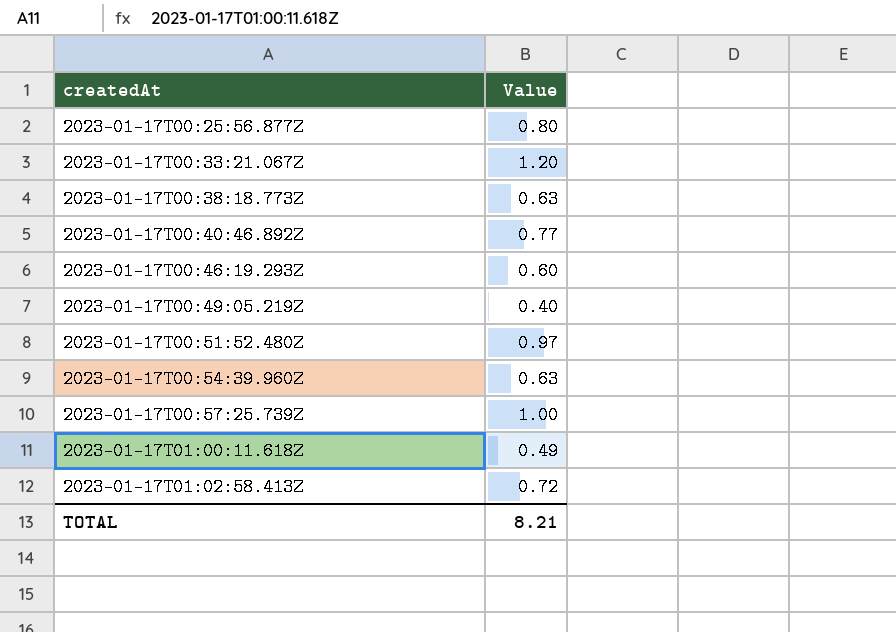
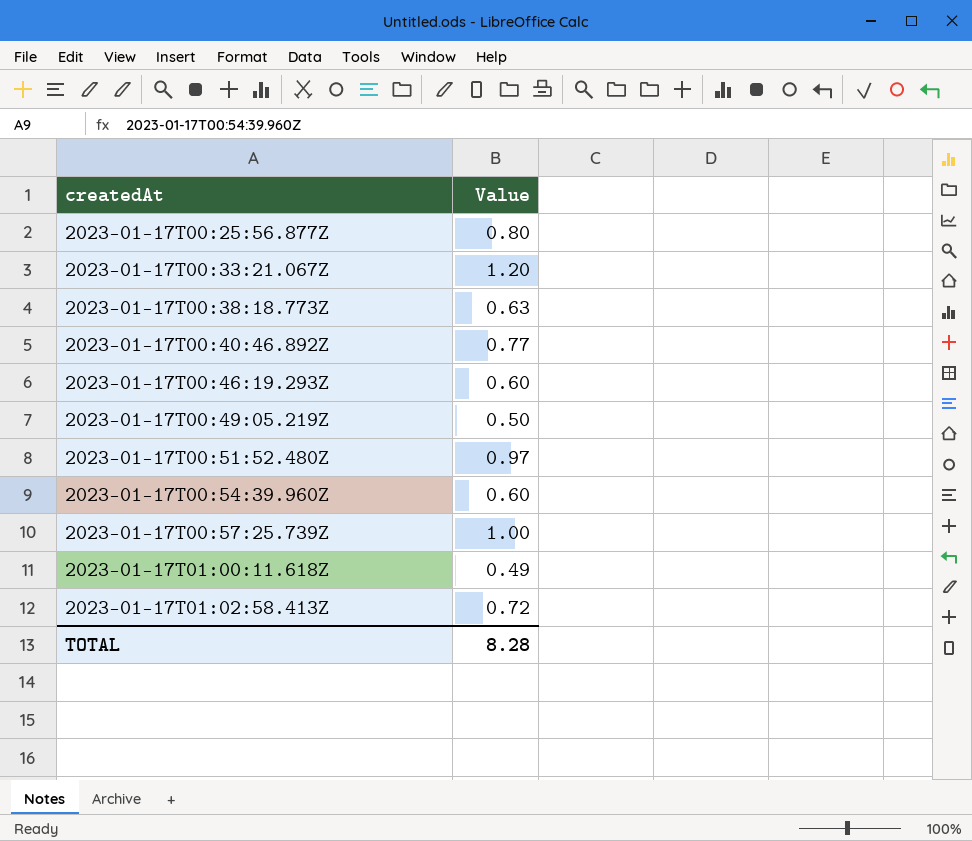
2023-01-17T00:49:05.219Z | Value: 0.40 -> 0.50
2023-01-17T00:54:39.960Z | Value: 0.63 -> 0.60
TOTAL | Value: 8.21 -> 8.28

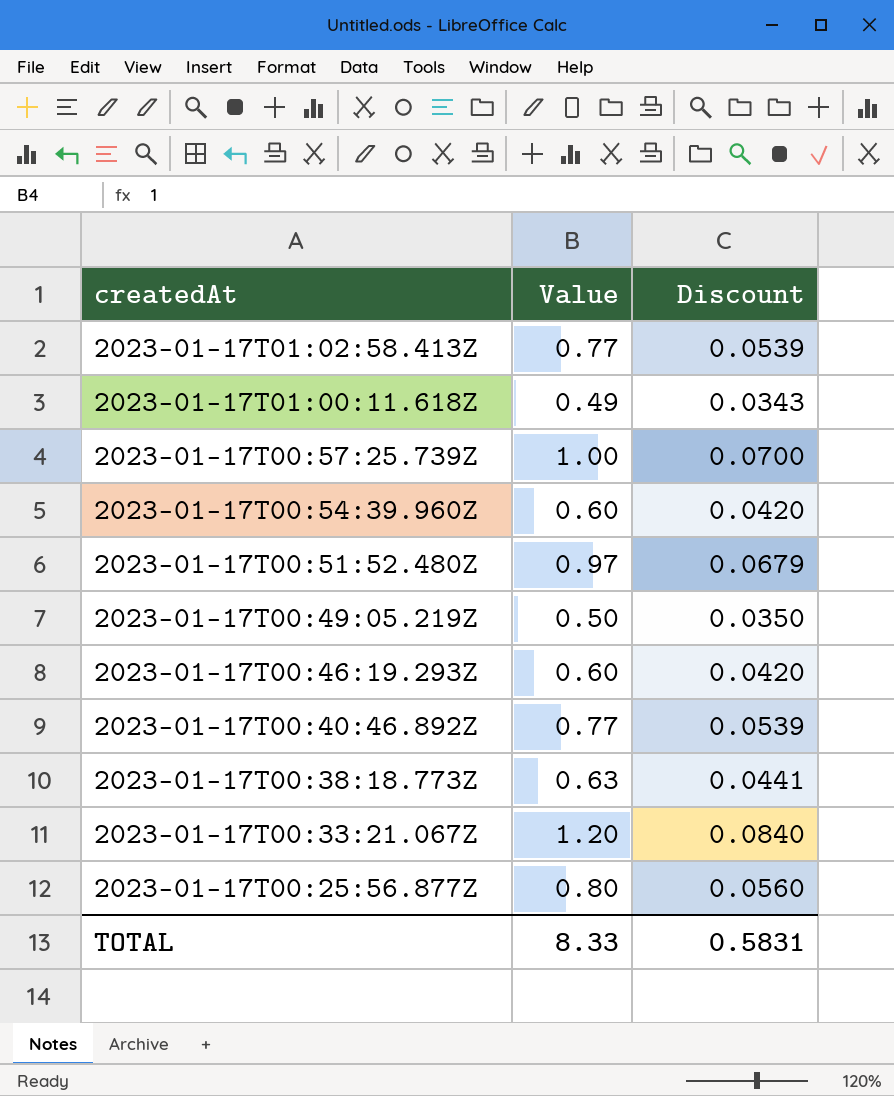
row order: createdAt ascending -> createdAt descending
column Discount | formula: none -> [Value] * 0.07
2023-01-17T01:02:58.413Z | Value: 0.72 -> 0.77
TOTAL | Value: 8.28 -> 8.33

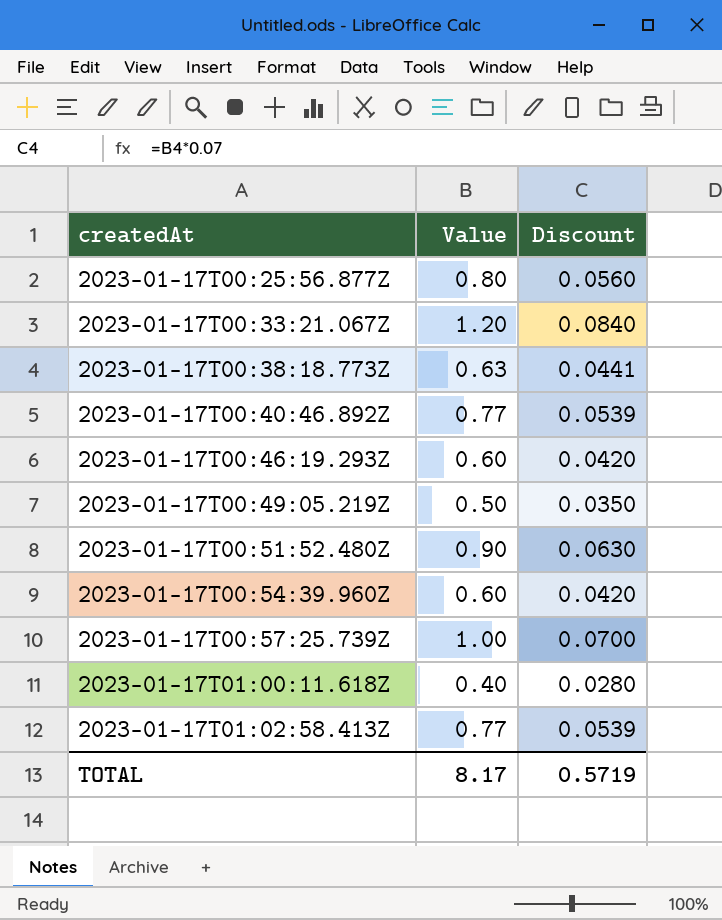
row order: createdAt descending -> createdAt ascending
2023-01-17T00:51:52.480Z | Value: 0.97 -> 0.90
2023-01-17T00:51:52.480Z | Discount: 0.0679 -> 0.0630
2023-01-17T01:00:11.618Z | Value: 0.49 -> 0.40
2023-01-17T01:00:11.618Z | Discount: 0.0343 -> 0.0280
TOTAL | Value: 8.33 -> 8.17
TOTAL | Discount: 0.5831 -> 0.5719

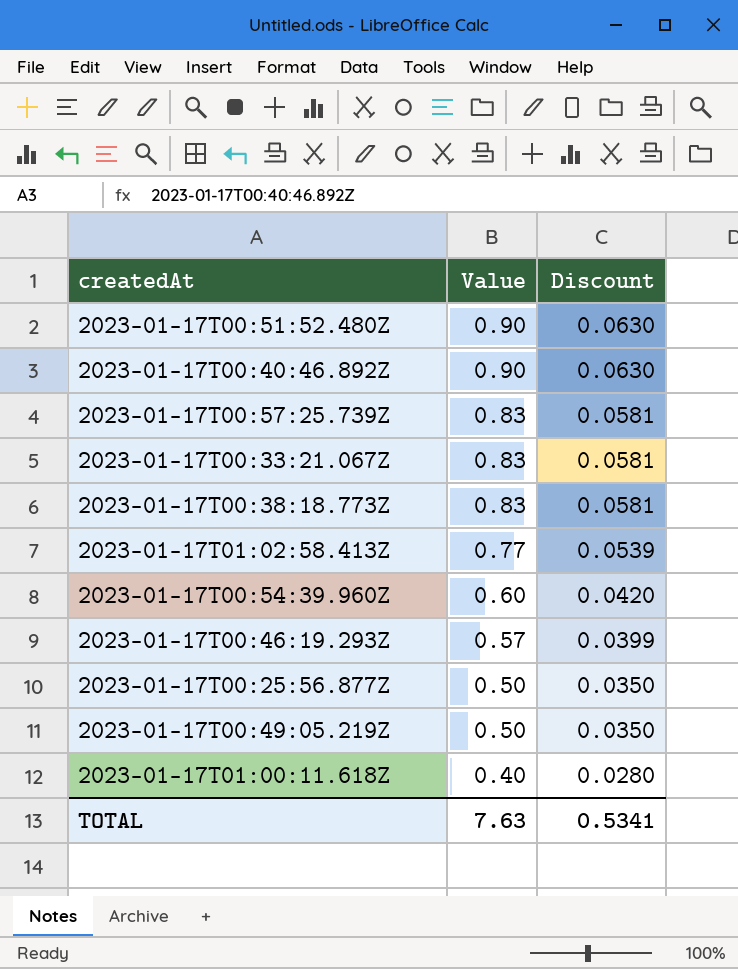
row order: createdAt ascending -> Value descending
2023-01-17T00:40:46.892Z | Value: 0.77 -> 0.90
2023-01-17T00:40:46.892Z | Discount: 0.0539 -> 0.0630
2023-01-17T00:57:25.739Z | Value: 1.00 -> 0.83
2023-01-17T00:57:25.739Z | Discount: 0.0700 -> 0.0581
2023-01-17T00:33:21.067Z | Value: 1.20 -> 0.83
2023-01-17T00:33:21.067Z | Discount: 0.0840 -> 0.0581
2023-01-17T00:38:18.773Z | Value: 0.63 -> 0.83
2023-01-17T00:38:18.773Z | Discount: 0.0441 -> 0.0581
2023-01-17T00:46:19.293Z | Value: 0.60 -> 0.57
2023-01-17T00:46:19.293Z | Discount: 0.0420 -> 0.0399
2023-01-17T00:25:56.877Z | Value: 0.80 -> 0.50
2023-01-17T00:25:56.877Z | Discount: 0.0560 -> 0.0350
TOTAL | Value: 8.17 -> 7.63
TOTAL | Discount: 0.5719 -> 0.5341

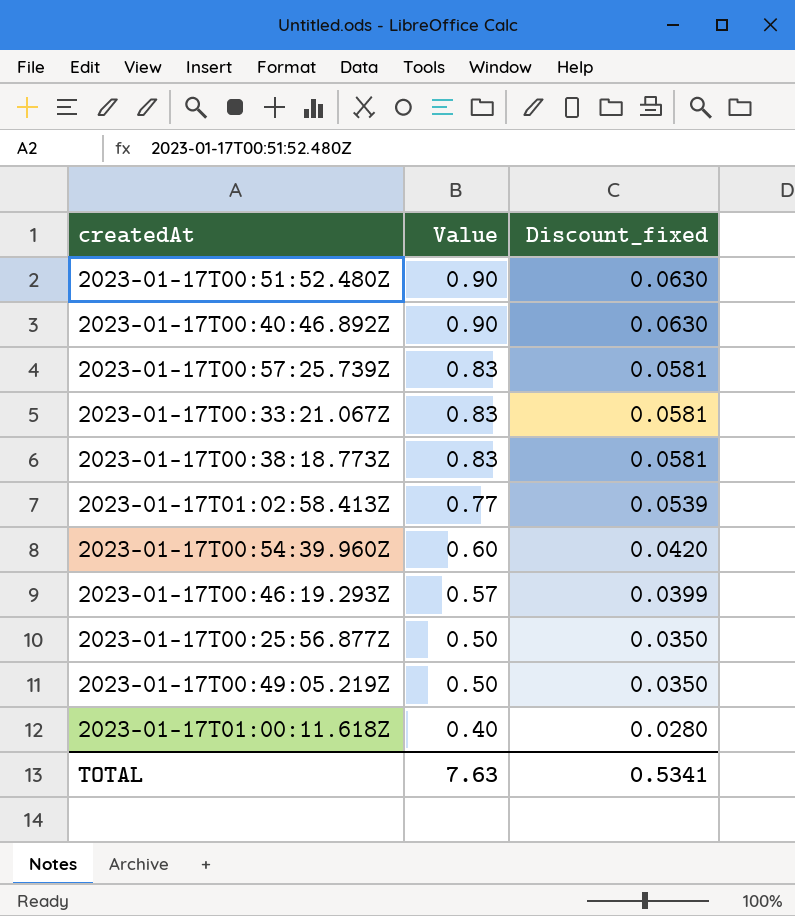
column name: Discount -> Discount_fixed

